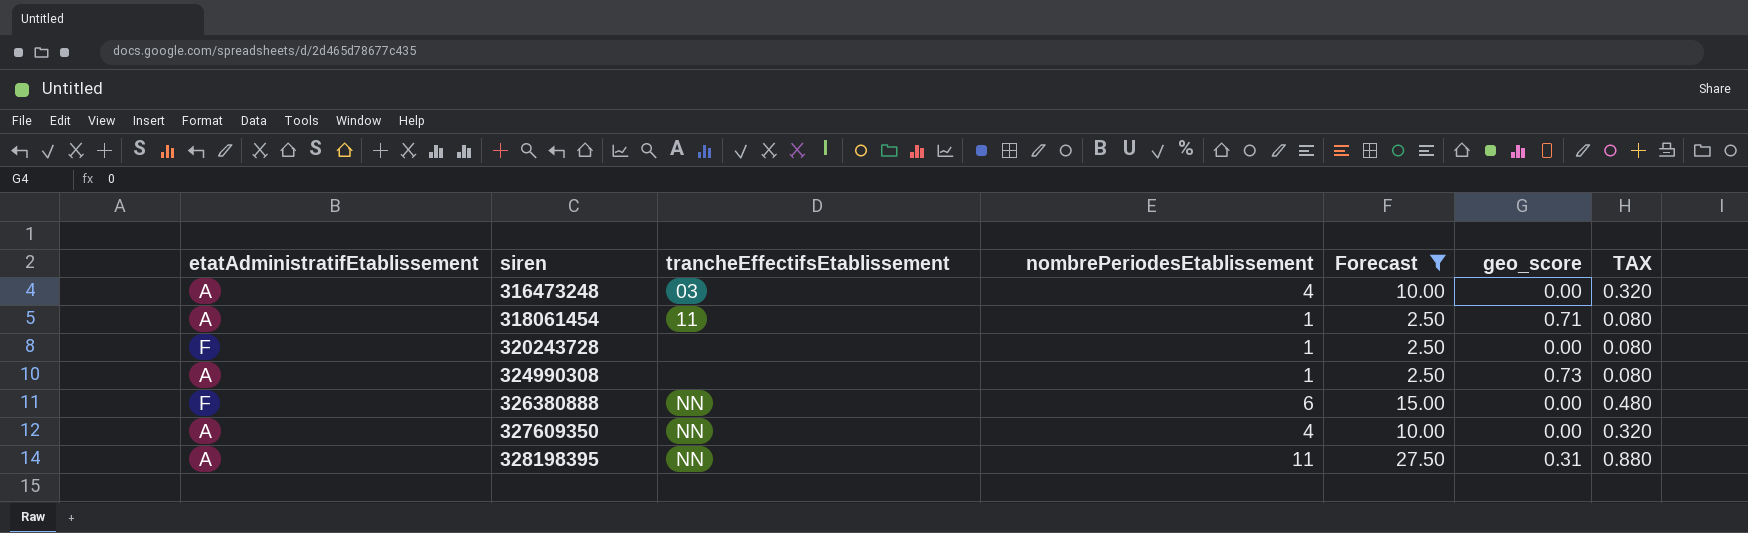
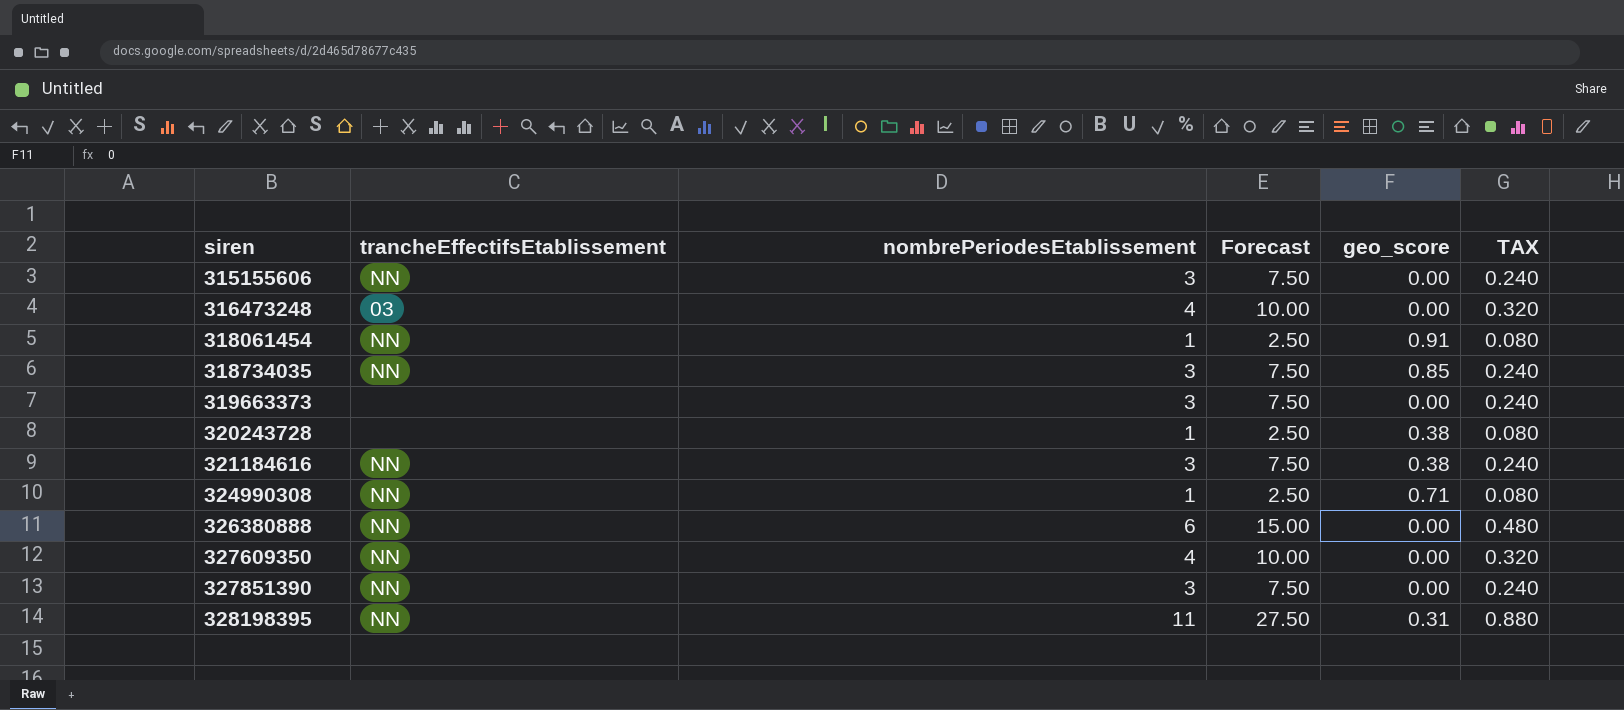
filter: Forecast != 7.50 -> none
column etatAdministratifEtablissement | position: 1 -> none
318061454 | trancheEffectifsEtablissement: 11 -> NN
318061454 | geo_score: 0.71 -> 0.91
320243728 | geo_score: 0.00 -> 0.38
324990308 | trancheEffectifsEtablissement: none -> NN
324990308 | geo_score: 0.73 -> 0.71

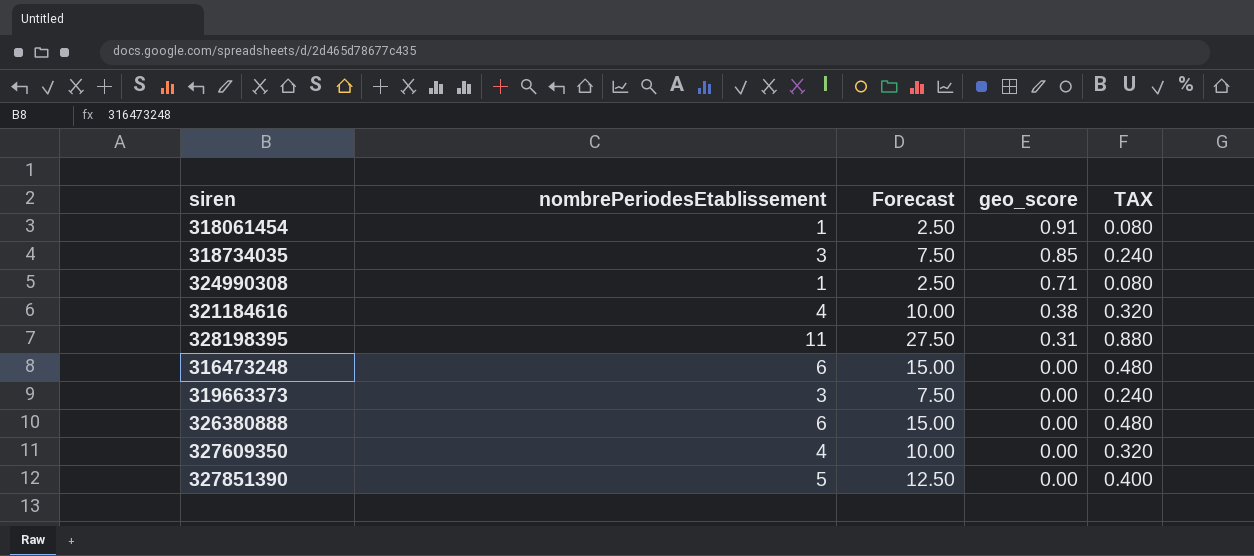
row order: siren ascending -> geo_score descending
column trancheEffectifsEtablissement | position: 2 -> none
row 315155606: NN | 3 | 7.50 | 0.00 | 0.240 -> none
row 320243728: none | 1 | 2.50 | 0.38 | 0.080 -> none
321184616 | nombrePeriodesEtablissement: 3 -> 4
321184616 | Forecast: 7.50 -> 10.00
321184616 | TAX: 0.240 -> 0.320
316473248 | nombrePeriodesEtablissement: 4 -> 6
316473248 | Forecast: 10.00 -> 15.00
316473248 | TAX: 0.320 -> 0.480
327851390 | nombrePeriodesEtablissement: 3 -> 5
327851390 | Forecast: 7.50 -> 12.50
327851390 | TAX: 0.240 -> 0.400

